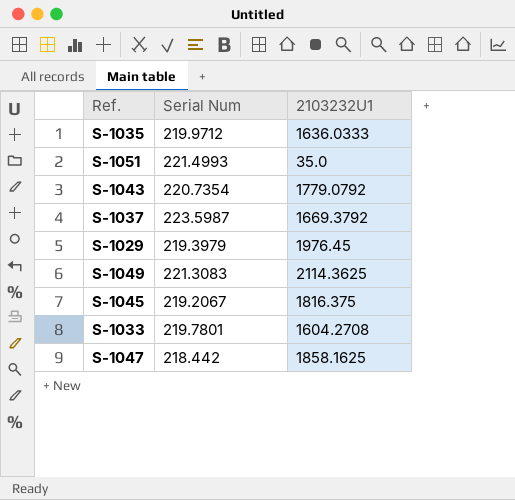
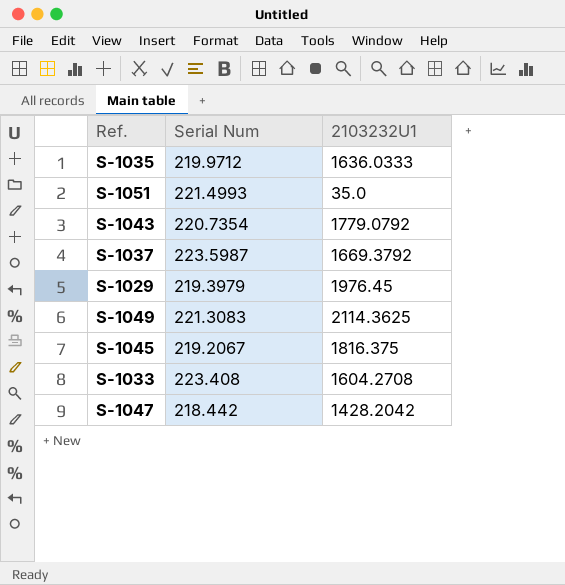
S-1033 | Serial Num: 219.7801 -> 223.408
S-1047 | 2103232U1: 1858.1625 -> 1428.2042

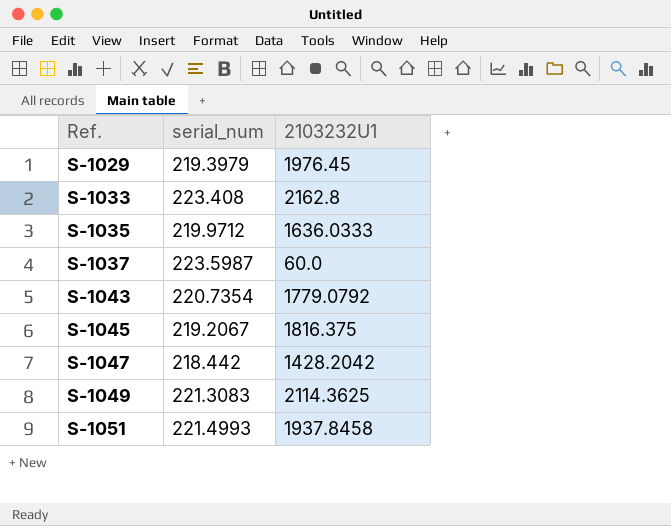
row order: none -> Ref. ascending
column name: Serial Num -> serial_num
S-1033 | 2103232U1: 1604.2708 -> 2162.8
S-1037 | 2103232U1: 1669.3792 -> 60.0
S-1051 | 2103232U1: 35.0 -> 1937.8458

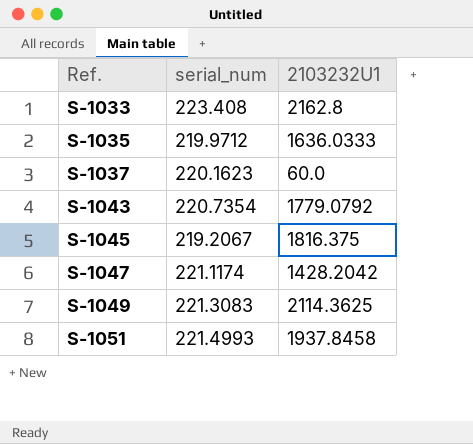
row S-1029: 219.3979 | 1976.45 -> none
S-1037 | serial_num: 223.5987 -> 220.1623
S-1047 | serial_num: 218.442 -> 221.1174

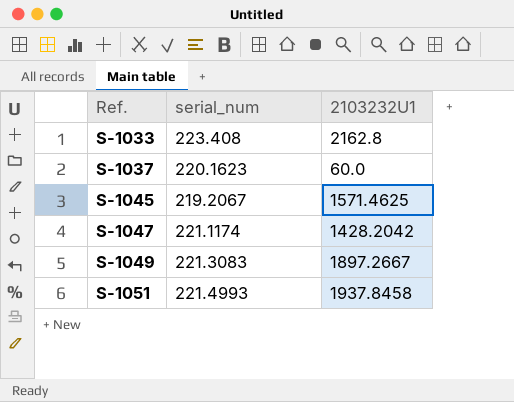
row S-1035: 219.9712 | 1636.0333 -> none
row S-1043: 220.7354 | 1779.0792 -> none
S-1045 | 2103232U1: 1816.375 -> 1571.4625
S-1049 | 2103232U1: 2114.3625 -> 1897.2667

